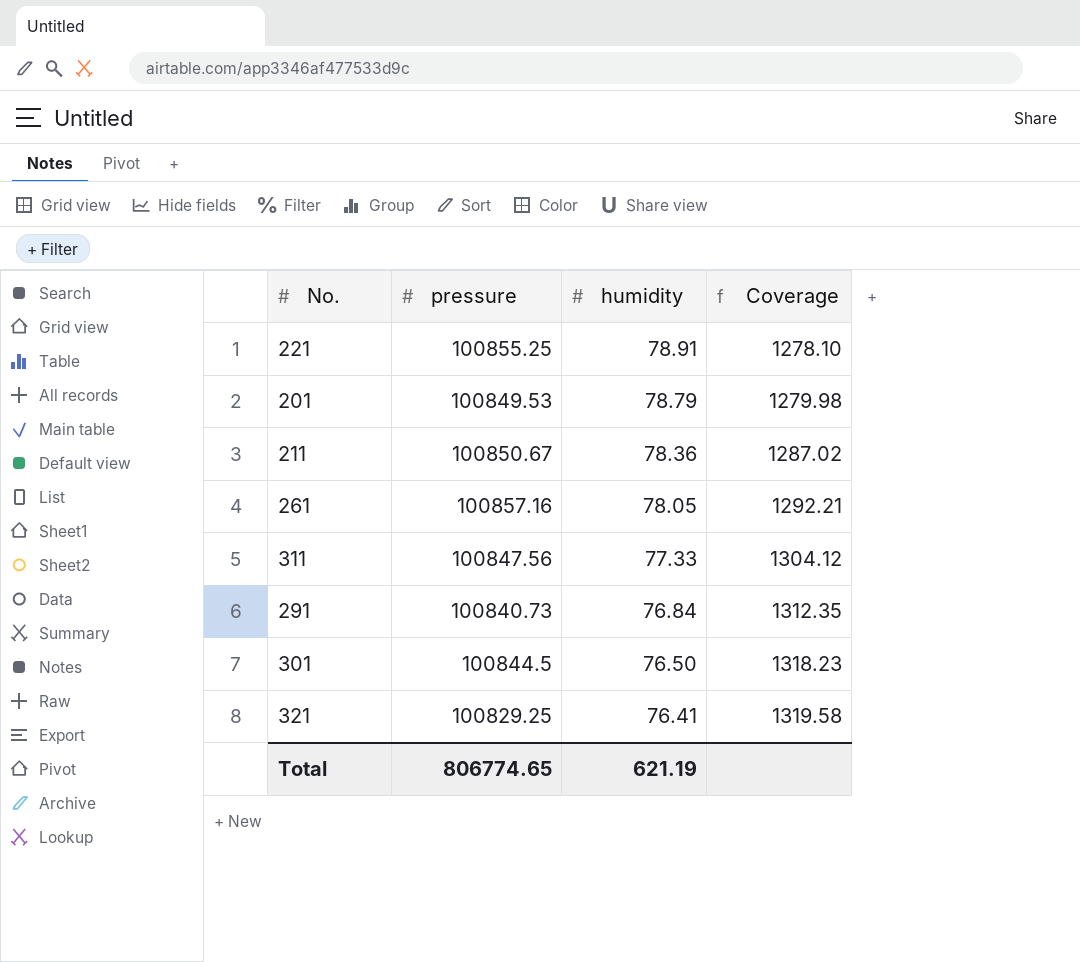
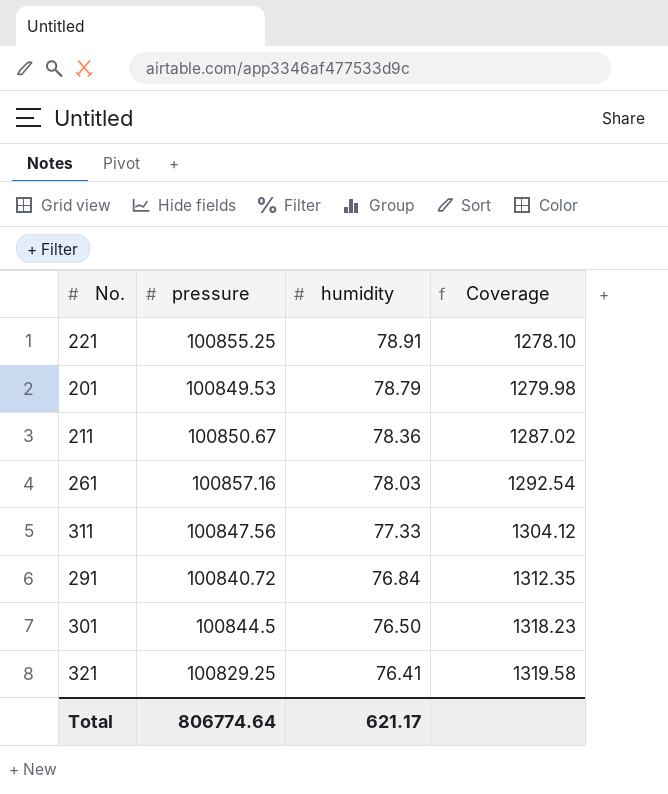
261 | humidity: 78.05 -> 78.03
261 | Coverage: 1292.21 -> 1292.54
291 | pressure: 100840.73 -> 100840.72
Total | pressure: 806774.65 -> 806774.64
Total | humidity: 621.19 -> 621.17

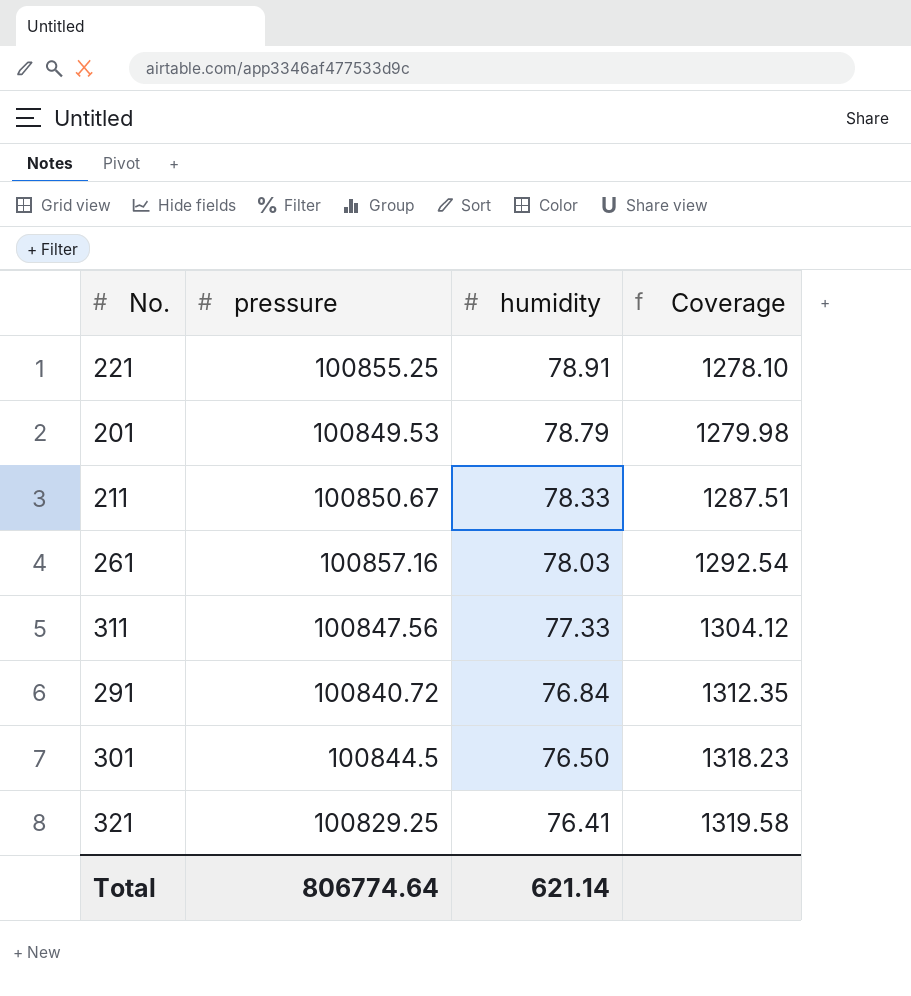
211 | humidity: 78.36 -> 78.33
211 | Coverage: 1287.02 -> 1287.51
Total | humidity: 621.17 -> 621.14

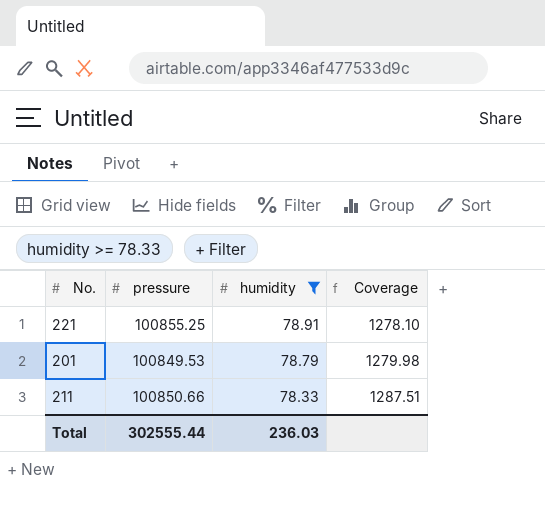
filter: none -> humidity >= 78.33
211 | pressure: 100850.67 -> 100850.66
Total | pressure: 806774.64 -> 302555.44
Total | humidity: 621.14 -> 236.03

